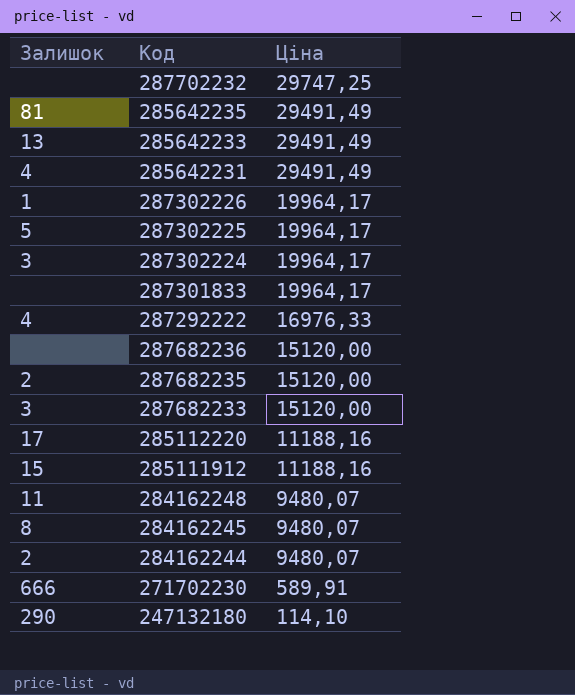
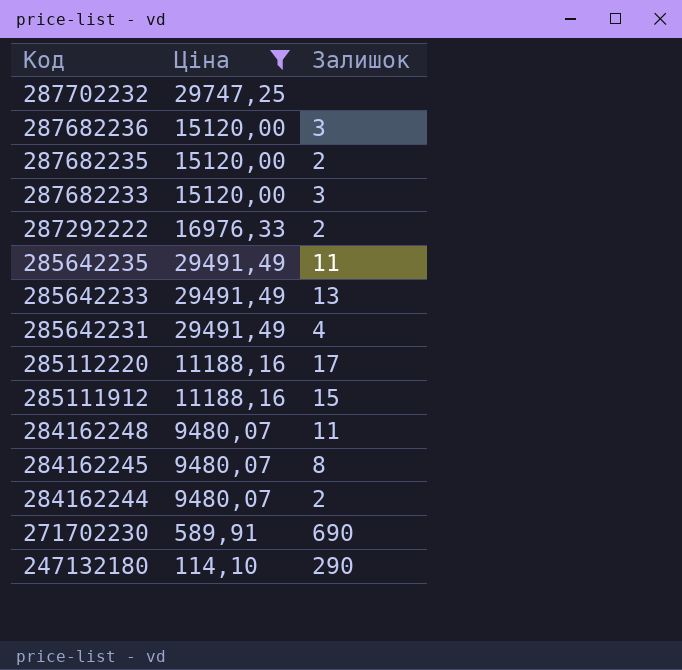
filter: none -> Ціна != 19964,17
row order: Ціна descending -> Код descending
column Залишок | position: 1 -> 3
287682236 | Залишок: none -> 3
287292222 | Залишок: 4 -> 2
285642235 | Залишок: 81 -> 11
271702230 | Залишок: 666 -> 690

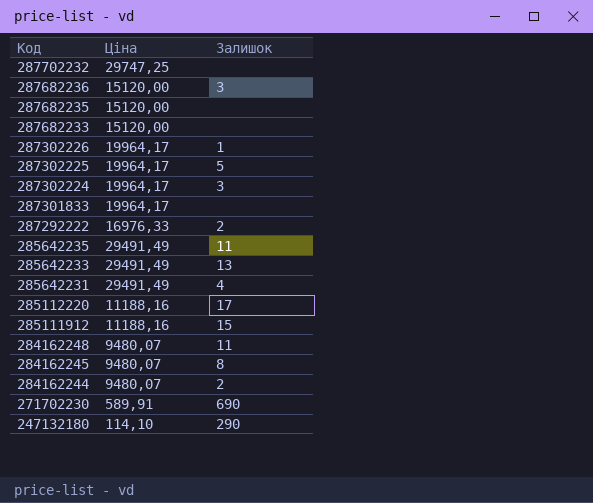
filter: Ціна != 19964,17 -> none
287682235 | Залишок: 2 -> none
287682233 | Залишок: 3 -> none

